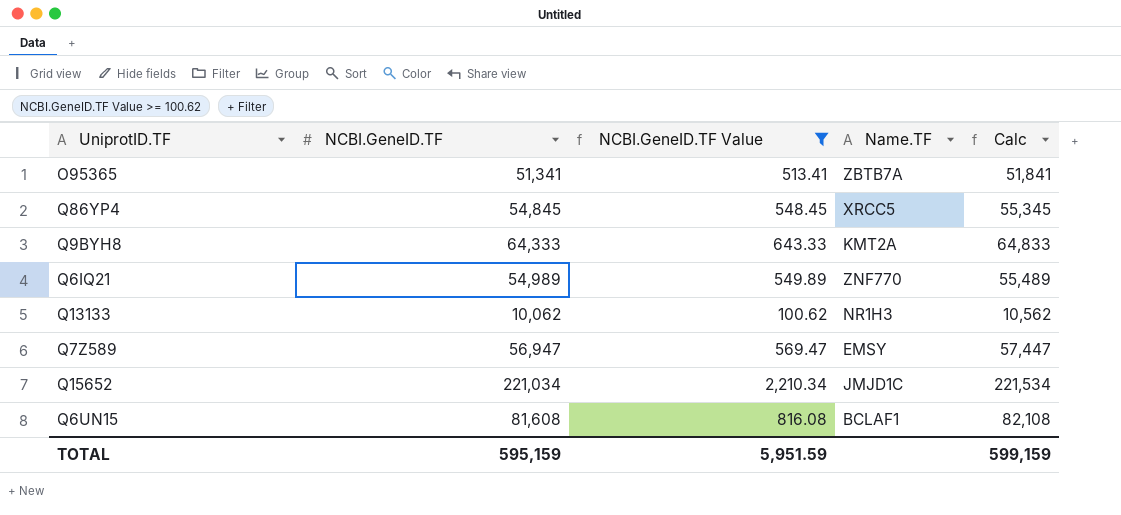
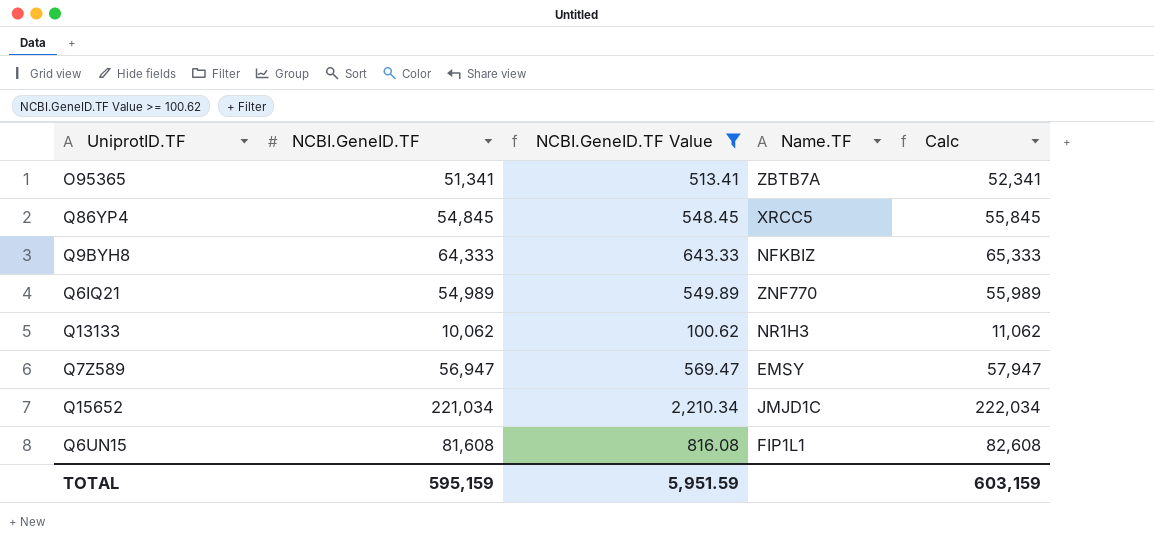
column Calc | formula: [NCBI.GeneID.TF] + 500 -> [NCBI.GeneID.TF] + 1000
Q9BYH8 | Name.TF: KMT2A -> NFKBIZ
Q6UN15 | Name.TF: BCLAF1 -> FIP1L1
TOTAL | Calc: 599,159 -> 603,159

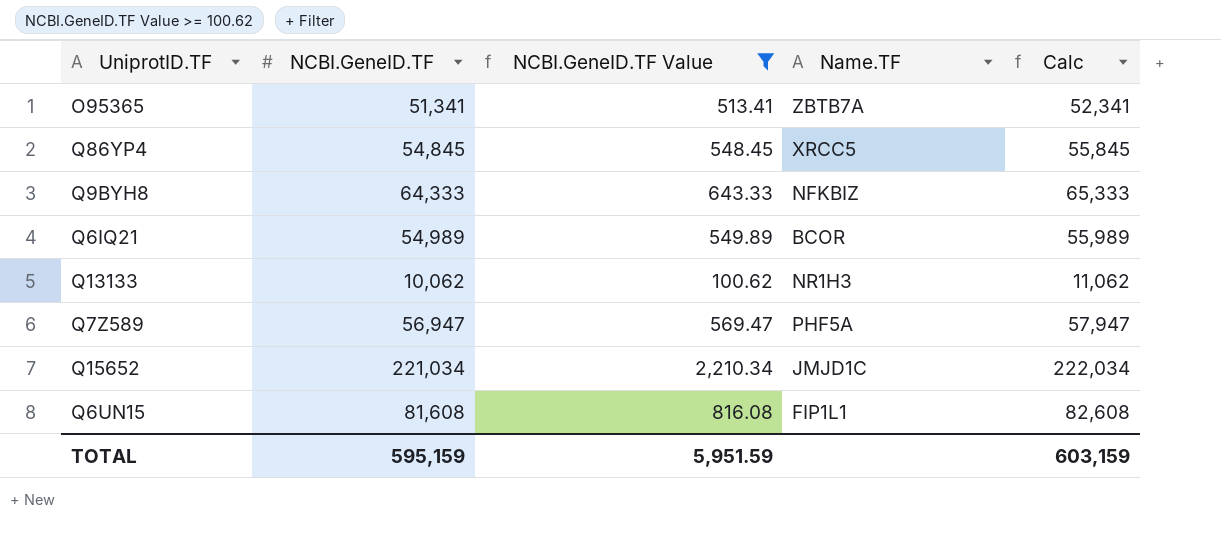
Q6IQ21 | Name.TF: ZNF770 -> BCOR
Q7Z589 | Name.TF: EMSY -> PHF5A

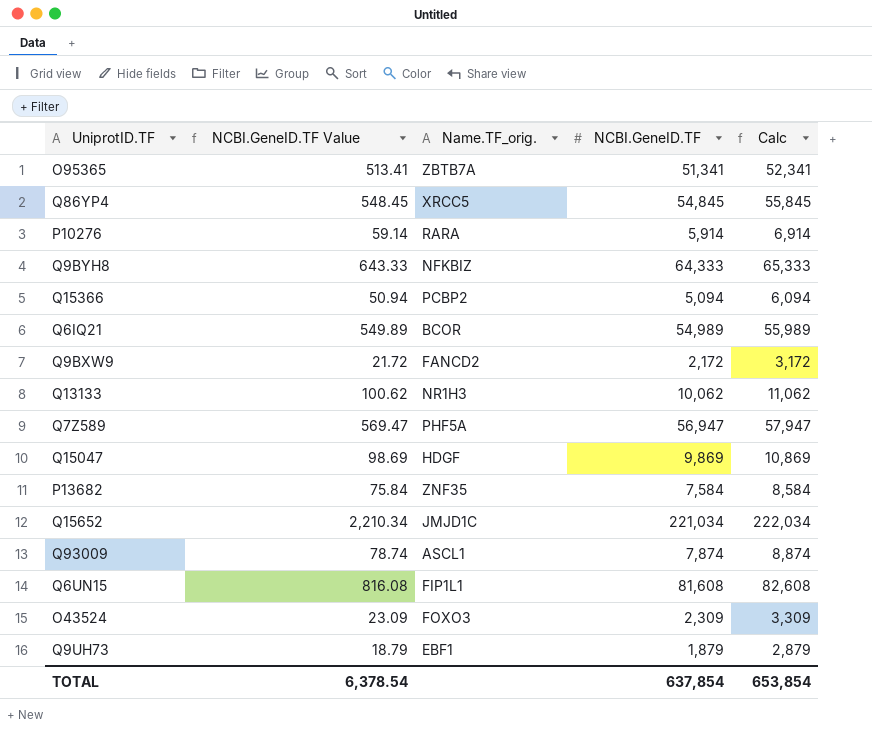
filter: NCBI.GeneID.TF Value >= 100.62 -> none
column name: Name.TF -> Name.TF_orig.
column NCBI.GeneID.TF | position: 2 -> 4
TOTAL | NCBI.GeneID.TF Value: 5,951.59 -> 6,378.54
TOTAL | NCBI.GeneID.TF: 595,159 -> 637,854
TOTAL | Calc: 603,159 -> 653,854

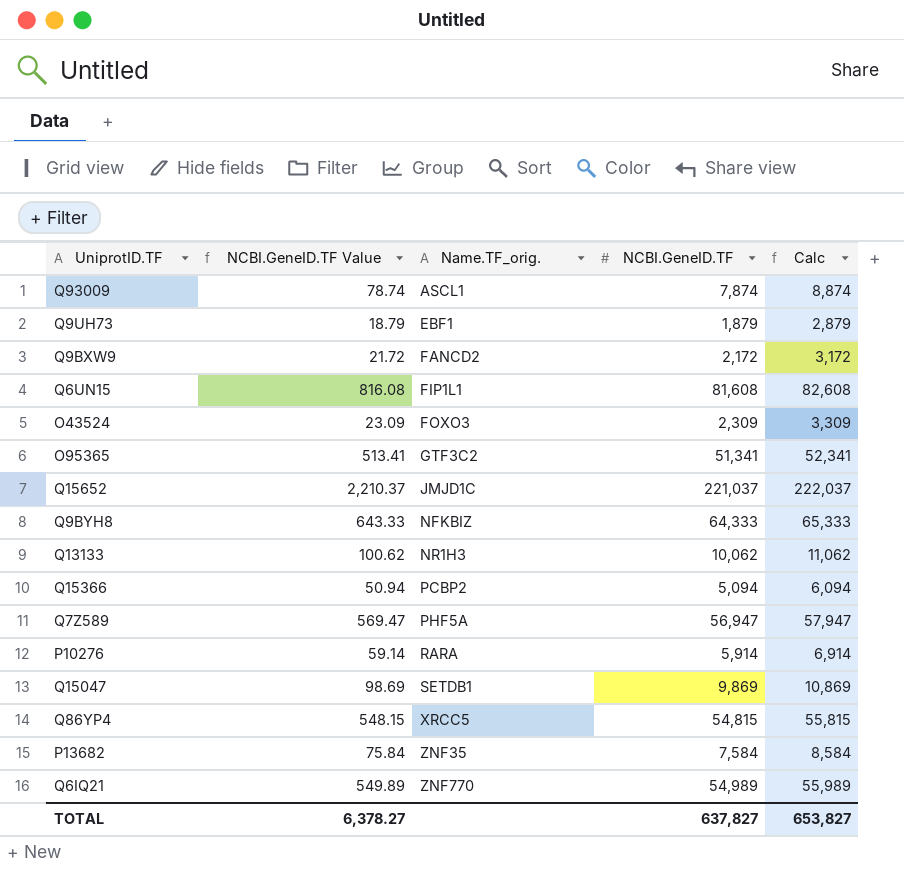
row order: none -> Name.TF_orig. ascending
O95365 | Name.TF_orig.: ZBTB7A -> GTF3C2
Q15652 | NCBI.GeneID.TF Value: 2,210.34 -> 2,210.37
Q15652 | NCBI.GeneID.TF: 221,034 -> 221,037
Q15652 | Calc: 222,034 -> 222,037
Q15047 | Name.TF_orig.: HDGF -> SETDB1
Q86YP4 | NCBI.GeneID.TF Value: 548.45 -> 548.15
Q86YP4 | NCBI.GeneID.TF: 54,845 -> 54,815
Q86YP4 | Calc: 55,845 -> 55,815
Q6IQ21 | Name.TF_orig.: BCOR -> ZNF770
TOTAL | NCBI.GeneID.TF Value: 6,378.54 -> 6,378.27
TOTAL | NCBI.GeneID.TF: 637,854 -> 637,827
TOTAL | Calc: 653,854 -> 653,827

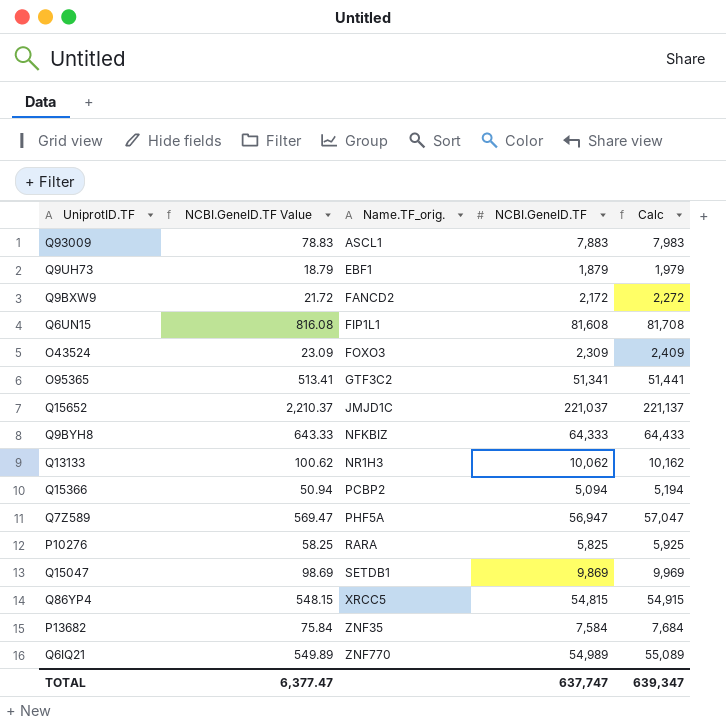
column Calc | formula: [NCBI.GeneID.TF] + 1000 -> [NCBI.GeneID.TF] + 100
Q93009 | NCBI.GeneID.TF Value: 78.74 -> 78.83
Q93009 | NCBI.GeneID.TF: 7,874 -> 7,883
P10276 | NCBI.GeneID.TF Value: 59.14 -> 58.25
P10276 | NCBI.GeneID.TF: 5,914 -> 5,825
TOTAL | NCBI.GeneID.TF Value: 6,378.27 -> 6,377.47
TOTAL | NCBI.GeneID.TF: 637,827 -> 637,747
TOTAL | Calc: 653,827 -> 639,347

